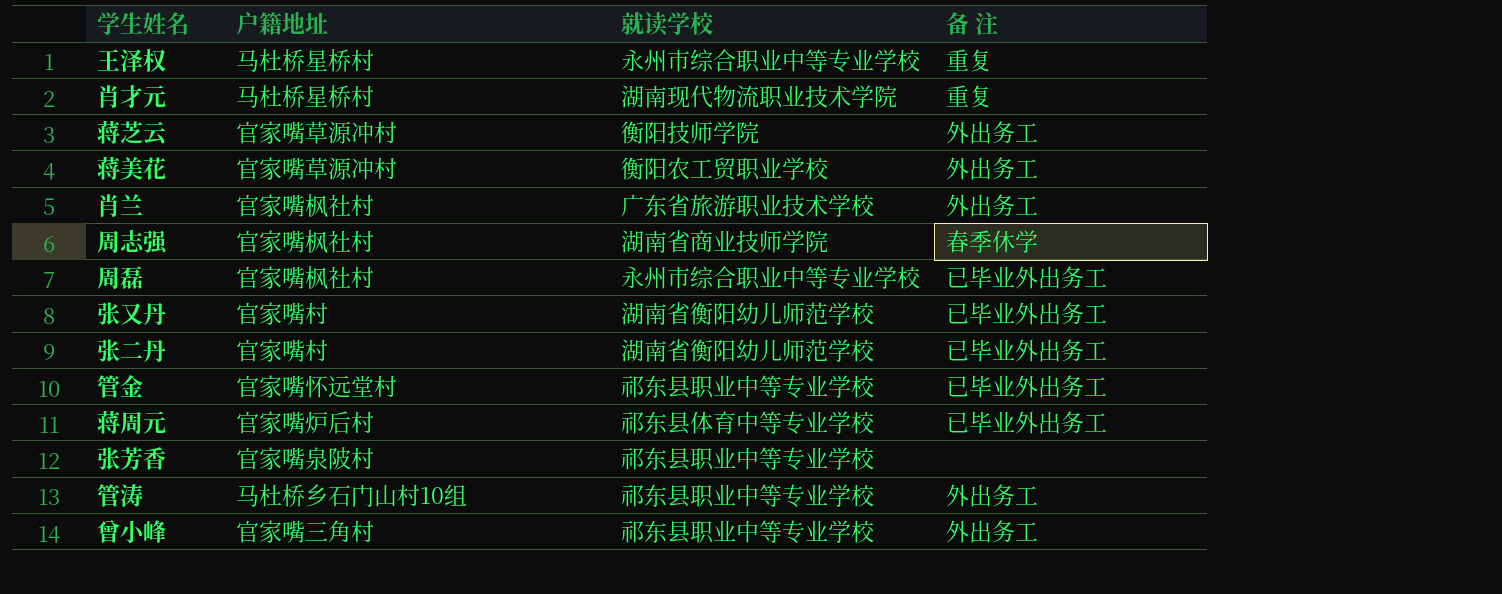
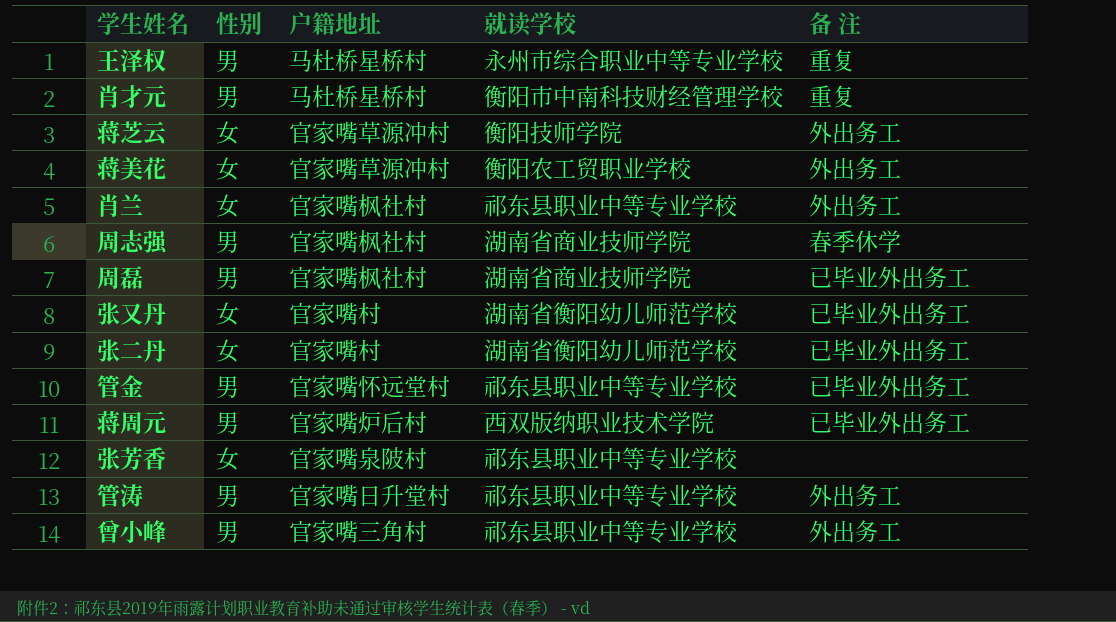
column 性别 | position: none -> 2
肖才元 | 就读学校: 湖南现代物流职业技术学院 -> 衡阳市中南科技财经管理学校
肖兰 | 就读学校: 广东省旅游职业技术学校 -> 祁东县职业中等专业学校
周磊 | 就读学校: 永州市综合职业中等专业学校 -> 湖南省商业技师学院
蒋周元 | 就读学校: 祁东县体育中等专业学校 -> 西双版纳职业技术学院
管涛 | 户籍地址: 马杜桥乡石门山村10组 -> 官家嘴日升堂村

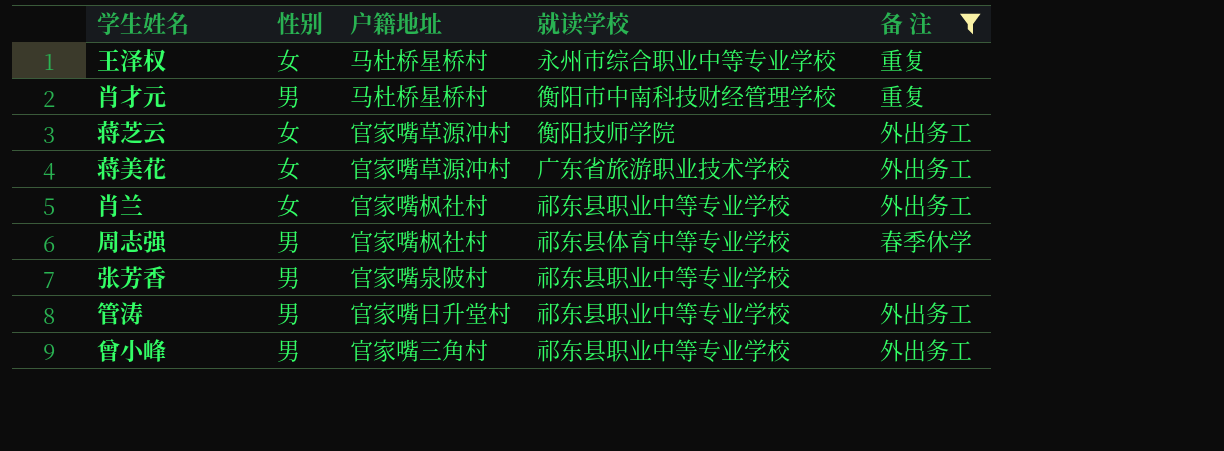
filter: none -> 备 注 != 已毕业外出务工
王泽权 | 性别: 男 -> 女
蒋美花 | 就读学校: 衡阳农工贸职业学校 -> 广东省旅游职业技术学校
周志强 | 就读学校: 湖南省商业技师学院 -> 祁东县体育中等专业学校
张芳香 | 性别: 女 -> 男

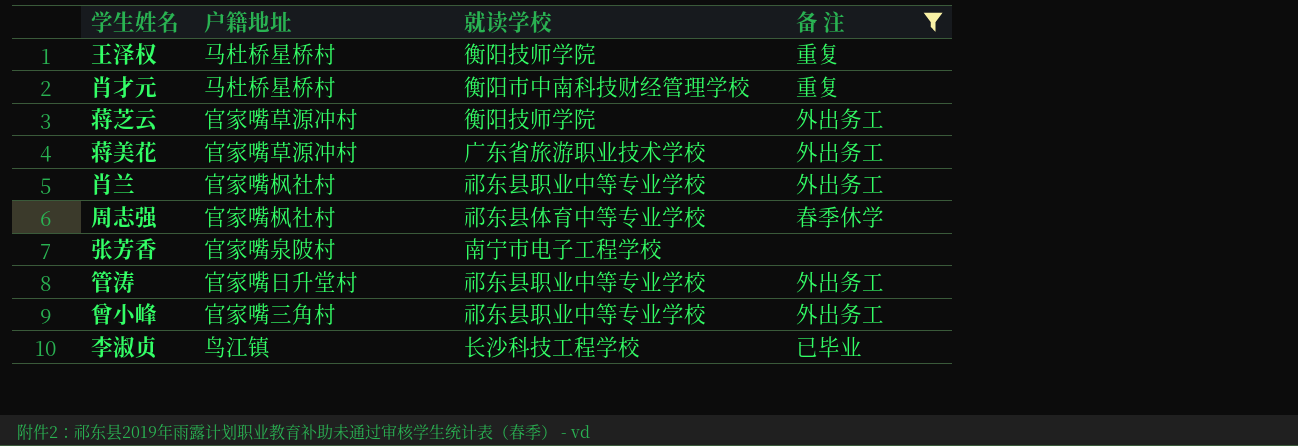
column 性别 | position: 2 -> none
王泽权 | 就读学校: 永州市综合职业中等专业学校 -> 衡阳技师学院
张芳香 | 就读学校: 祁东县职业中等专业学校 -> 南宁市电子工程学校
row 李淑贞: none -> 鸟江镇 | 长沙科技工程学校 | 已毕业

